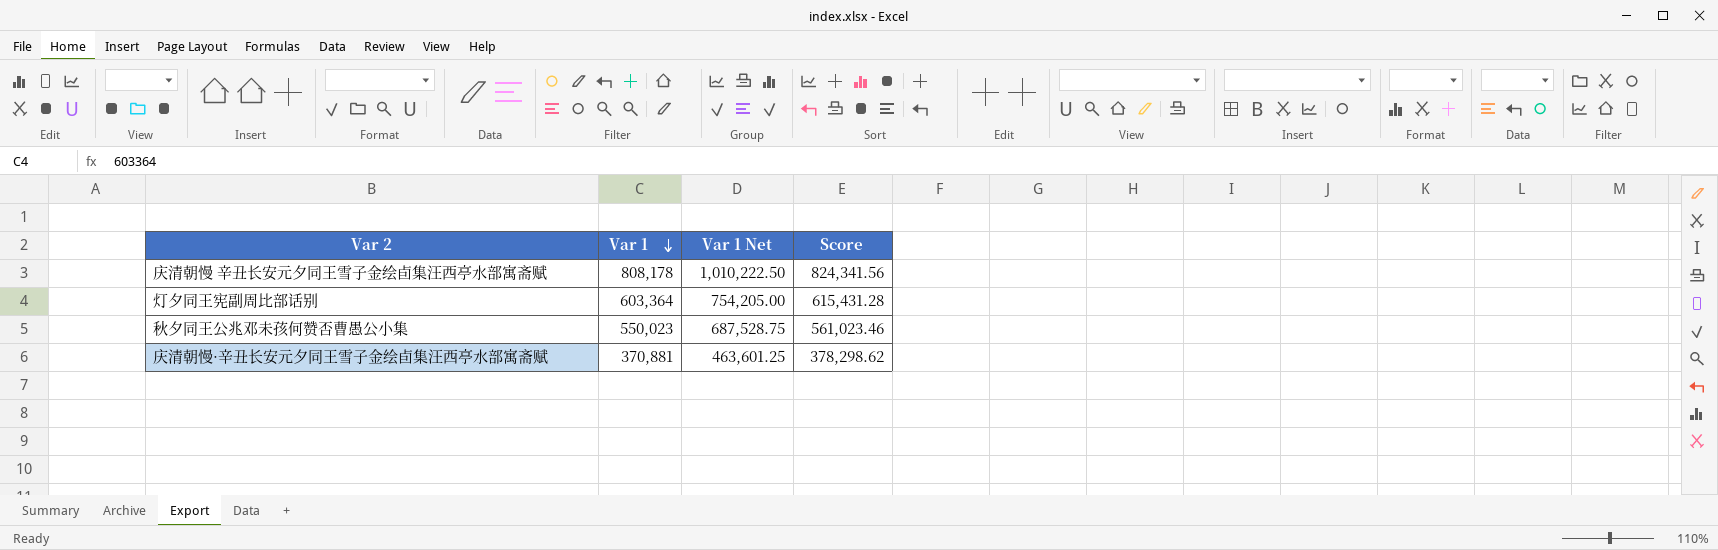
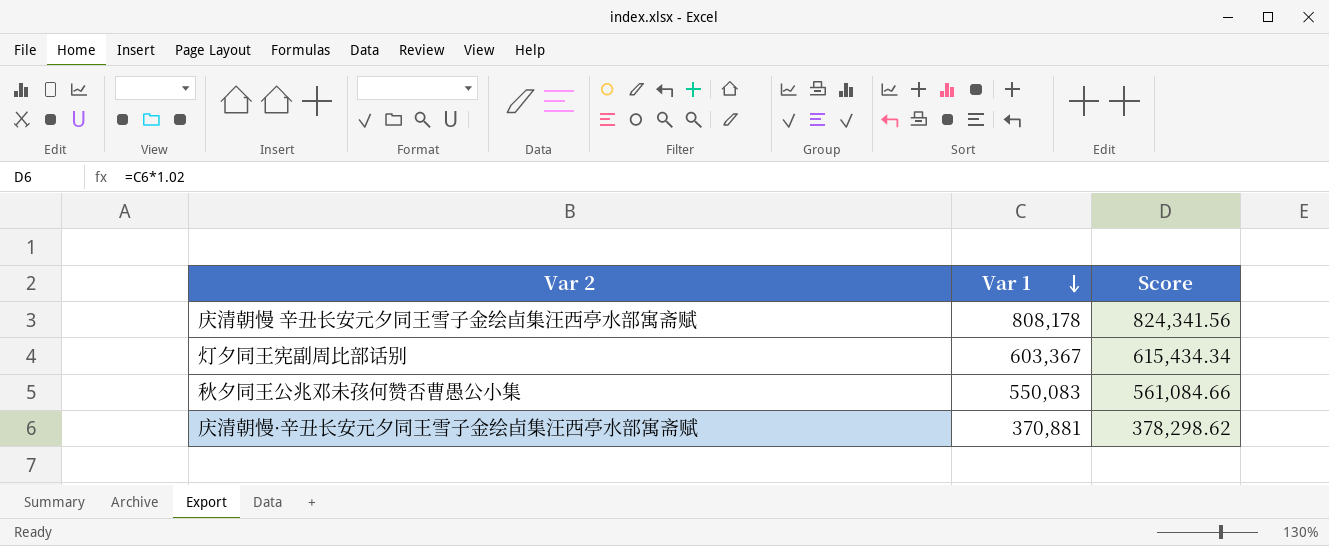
column Var 1 Net | formula: [Var 1] * 1.25 -> none
灯夕同王宪副周比部话别 | Var 1: 603,364 -> 603,367
灯夕同王宪副周比部话别 | Score: 615,431.28 -> 615,434.34
秋夕同王公兆邓未孩何赞否曹愚公小集 | Var 1: 550,023 -> 550,083
秋夕同王公兆邓未孩何赞否曹愚公小集 | Score: 561,023.46 -> 561,084.66

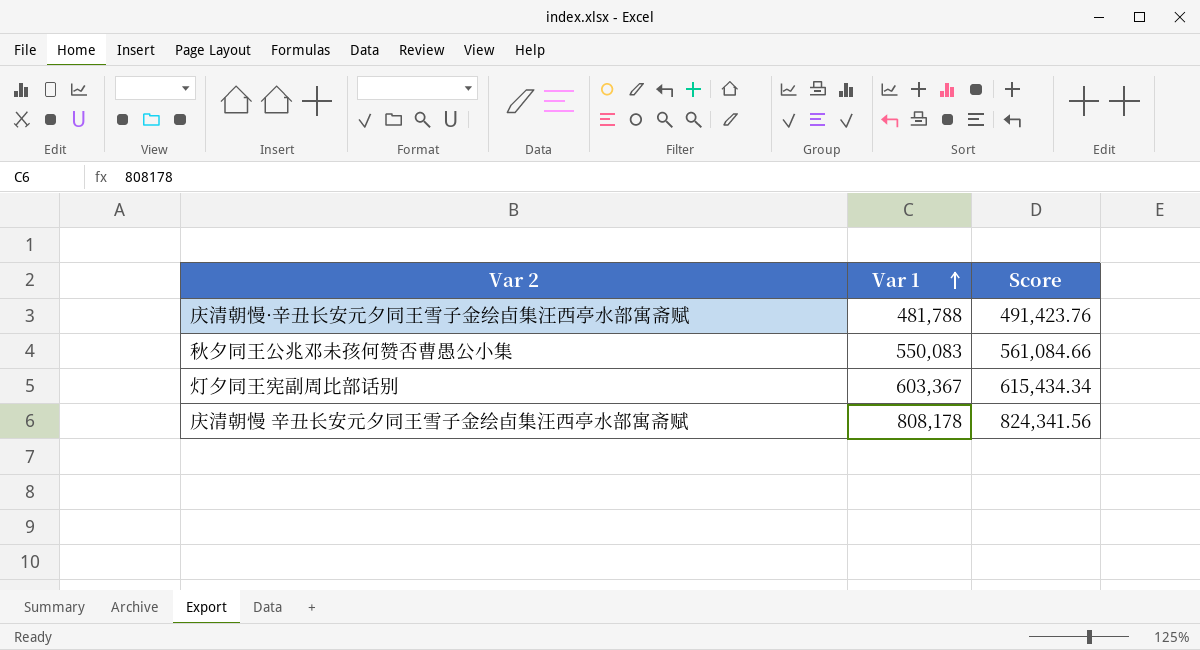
row order: Var 1 descending -> Var 1 ascending
庆清朝慢·辛丑长安元夕同王雪子金绘卣集汪西亭水部寓斋赋 | Var 1: 370,881 -> 481,788
庆清朝慢·辛丑长安元夕同王雪子金绘卣集汪西亭水部寓斋赋 | Score: 378,298.62 -> 491,423.76

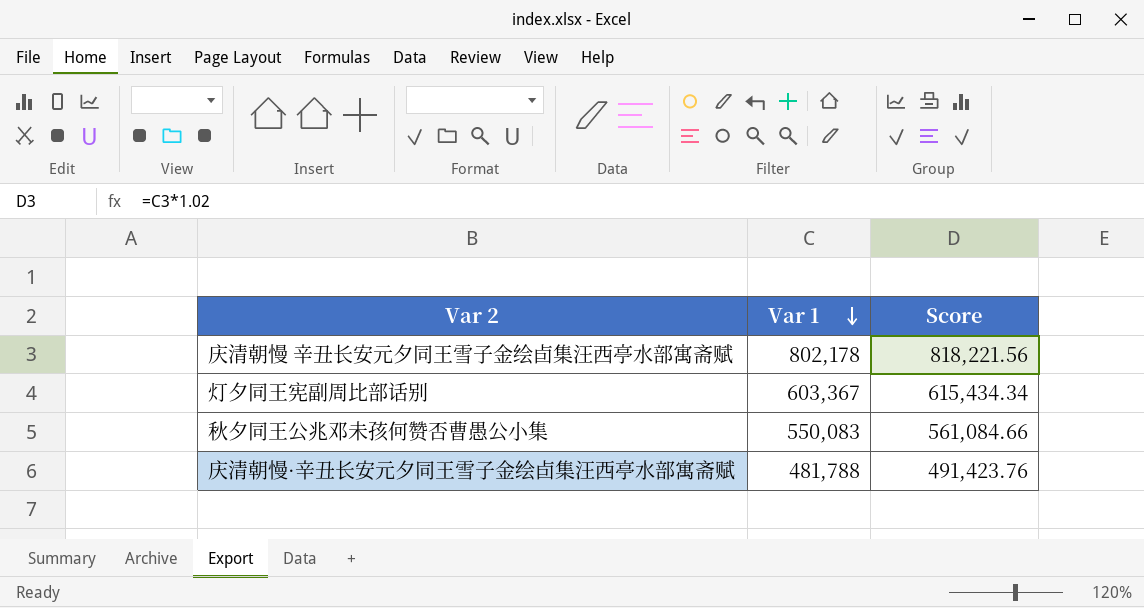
row order: Var 1 ascending -> Var 1 descending
庆清朝慢 辛丑长安元夕同王雪子金绘卣集汪西亭水部寓斋赋 | Var 1: 808,178 -> 802,178
庆清朝慢 辛丑长安元夕同王雪子金绘卣集汪西亭水部寓斋赋 | Score: 824,341.56 -> 818,221.56

